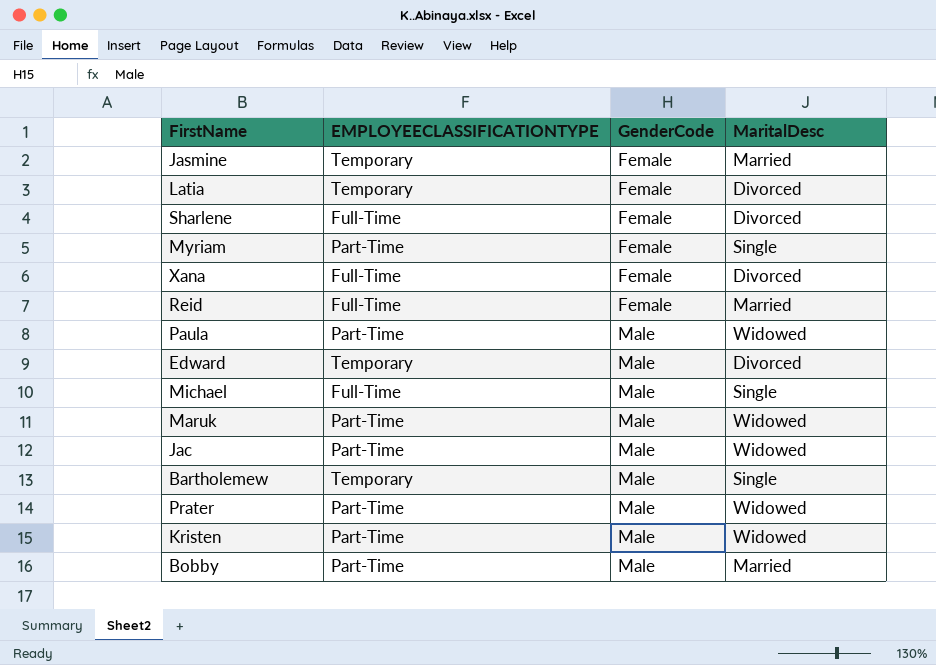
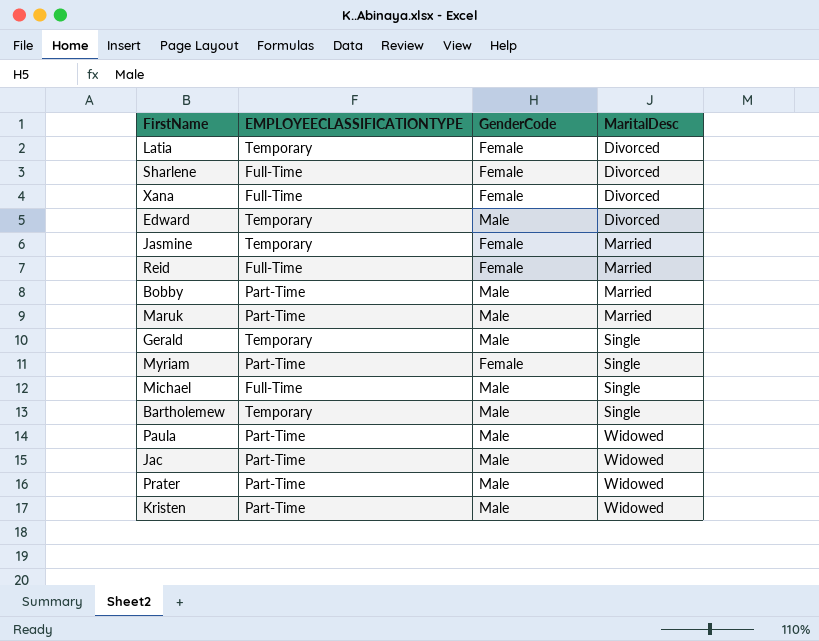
row order: GenderCode ascending -> MaritalDesc ascending
Maruk | MaritalDesc: Widowed -> Married
row Gerald: none -> Temporary | Male | Single

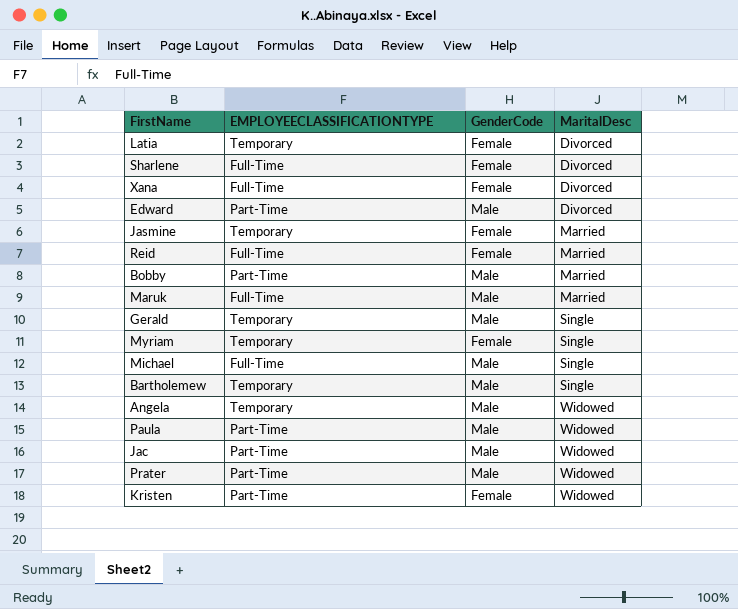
Edward | EMPLOYEECLASSIFICATIONTYPE: Temporary -> Part-Time
Maruk | EMPLOYEECLASSIFICATIONTYPE: Part-Time -> Full-Time
Myriam | EMPLOYEECLASSIFICATIONTYPE: Part-Time -> Temporary
row Angela: none -> Temporary | Male | Widowed
Kristen | GenderCode: Male -> Female

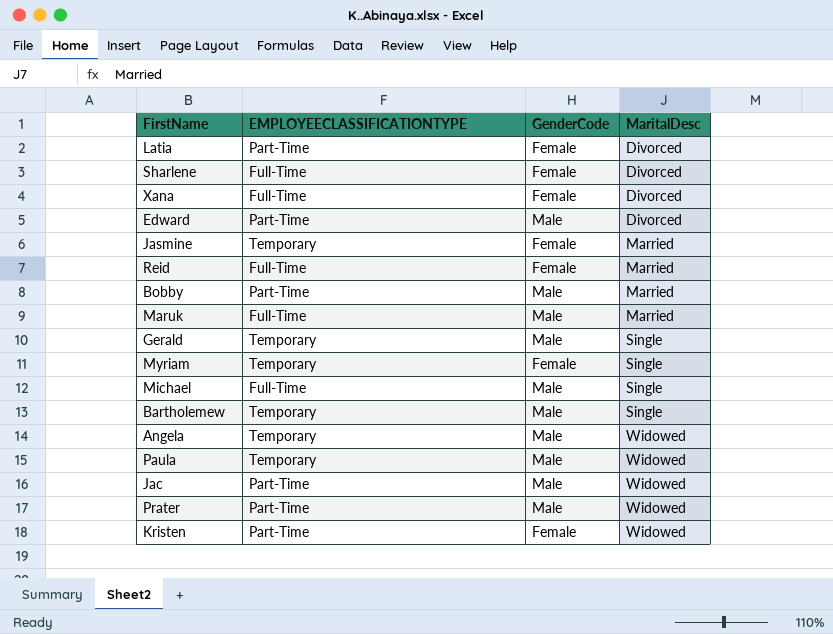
Latia | EMPLOYEECLASSIFICATIONTYPE: Temporary -> Part-Time
Paula | EMPLOYEECLASSIFICATIONTYPE: Part-Time -> Temporary

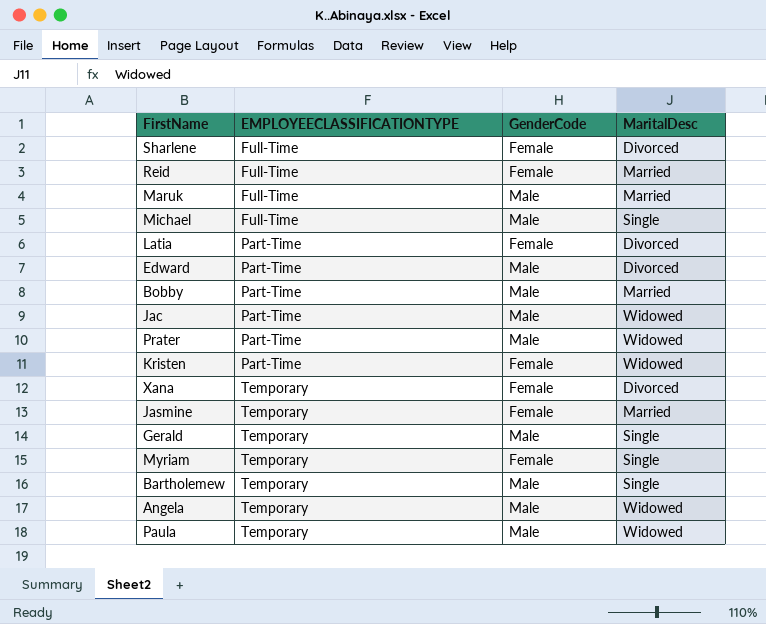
row order: MaritalDesc ascending -> EMPLOYEECLASSIFICATIONTYPE ascending
Xana | EMPLOYEECLASSIFICATIONTYPE: Full-Time -> Temporary

